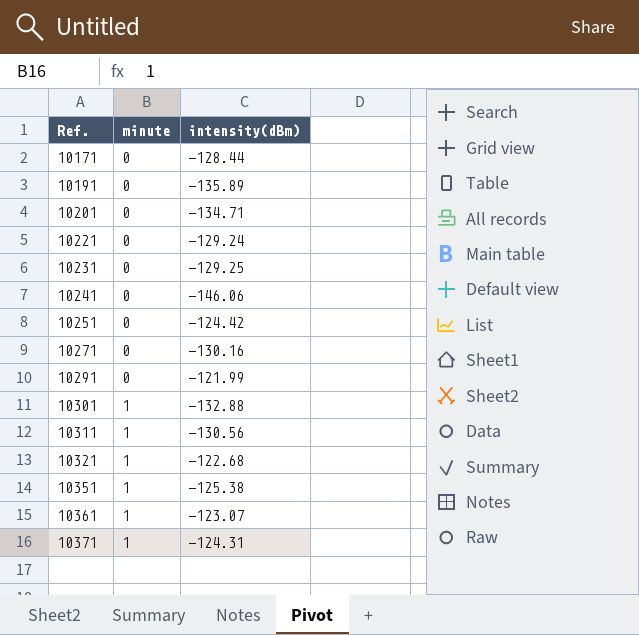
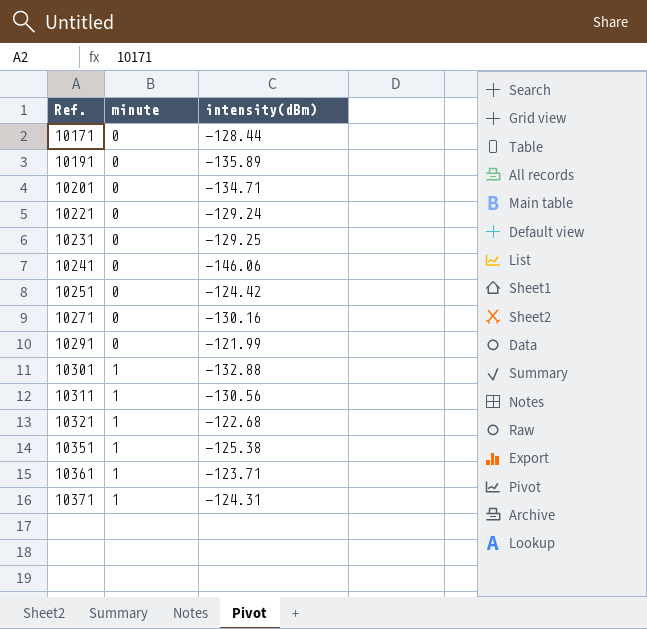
10361 | intensity(dBm): -123.07 -> -123.71

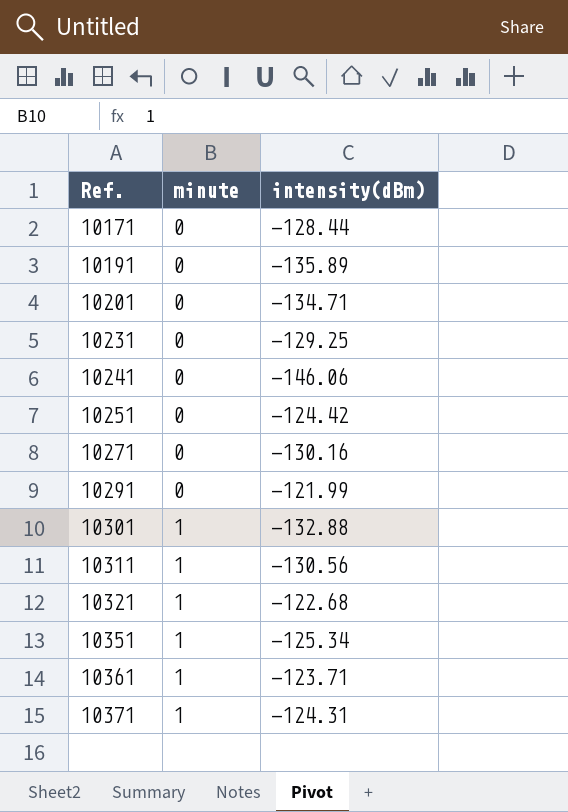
row 10221: 0 | -129.24 -> none
10351 | intensity(dBm): -125.38 -> -125.34

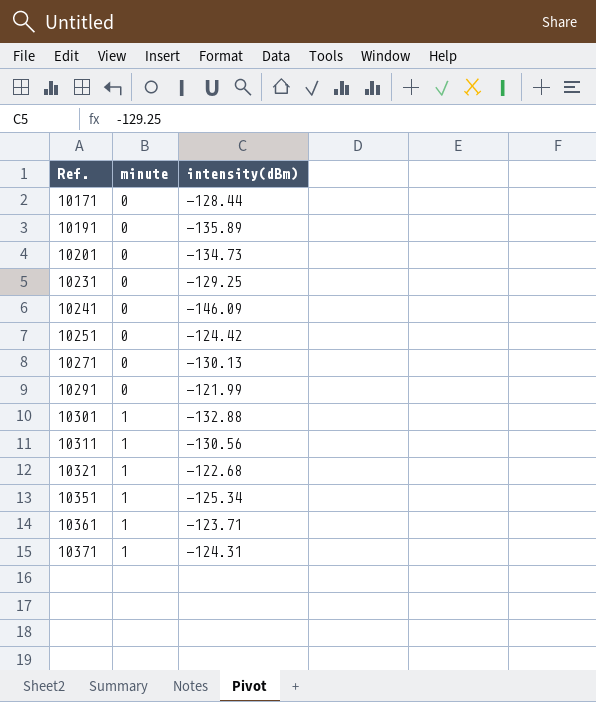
10201 | intensity(dBm): -134.71 -> -134.73
10241 | intensity(dBm): -146.06 -> -146.09
10271 | intensity(dBm): -130.16 -> -130.13

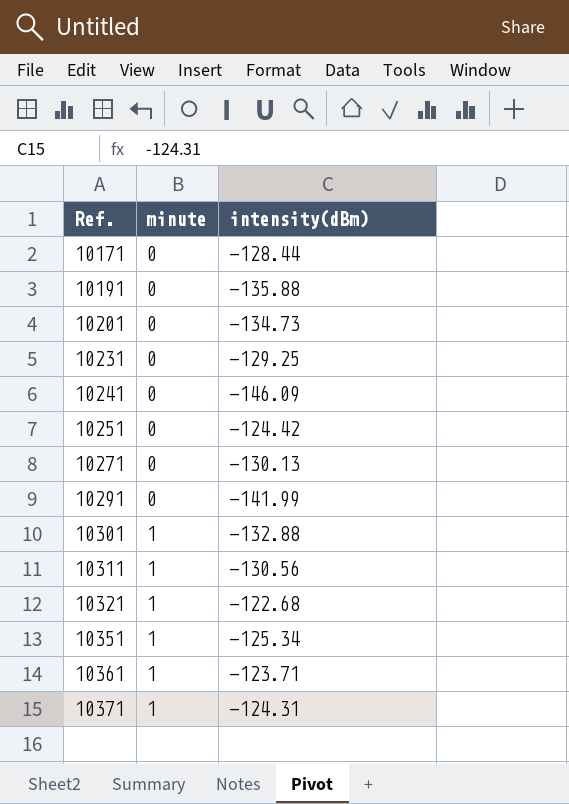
10191 | intensity(dBm): -135.89 -> -135.88
10291 | intensity(dBm): -121.99 -> -141.99

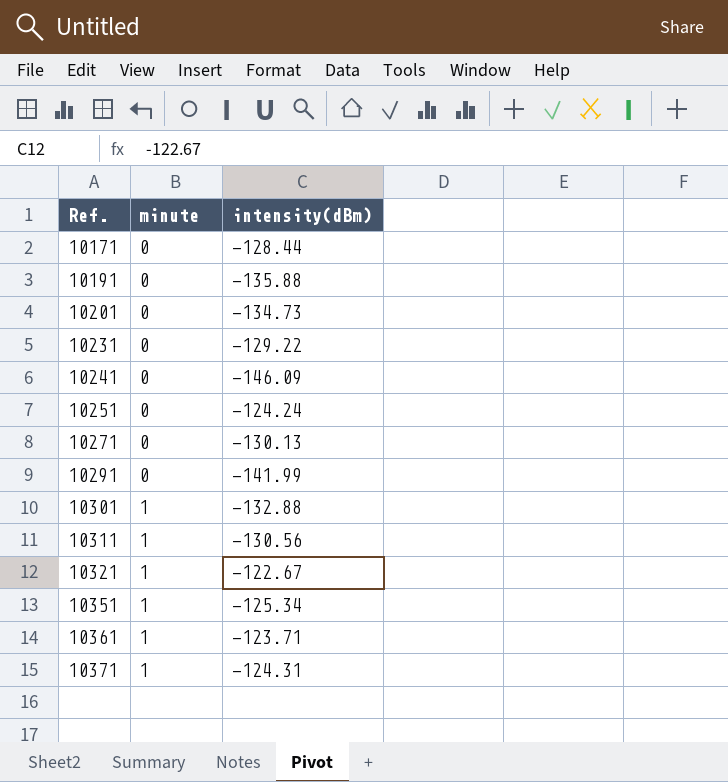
10231 | intensity(dBm): -129.25 -> -129.22
10251 | intensity(dBm): -124.42 -> -124.24
10321 | intensity(dBm): -122.68 -> -122.67

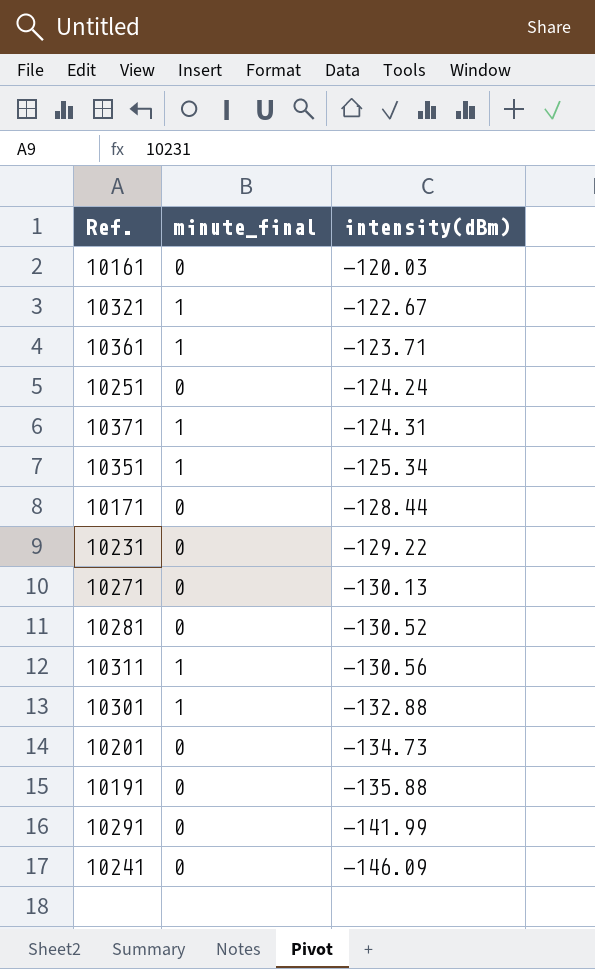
row order: Ref. ascending -> intensity(dBm) descending
column name: minute -> minute_final
row 10161: none -> 0 | -120.03
row 10281: none -> 0 | -130.52

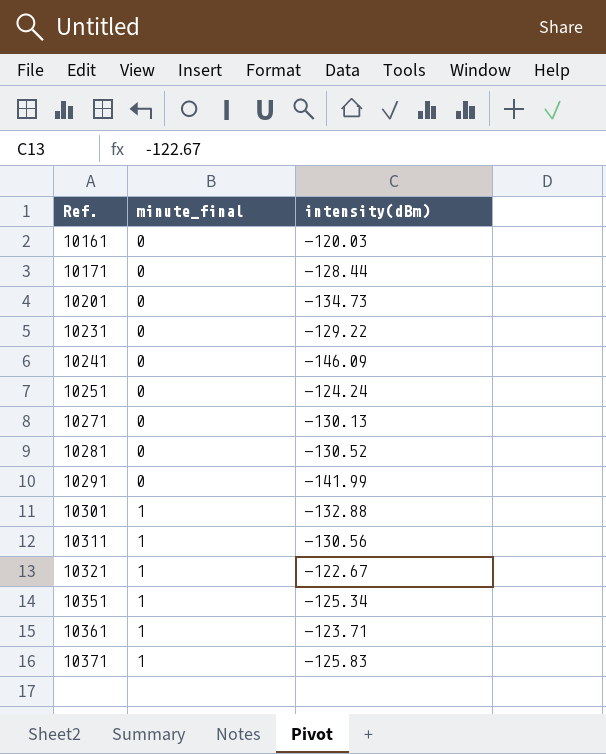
row order: intensity(dBm) descending -> Ref. ascending
row 10191: 0 | -135.88 -> none
10371 | intensity(dBm): -124.31 -> -125.83

